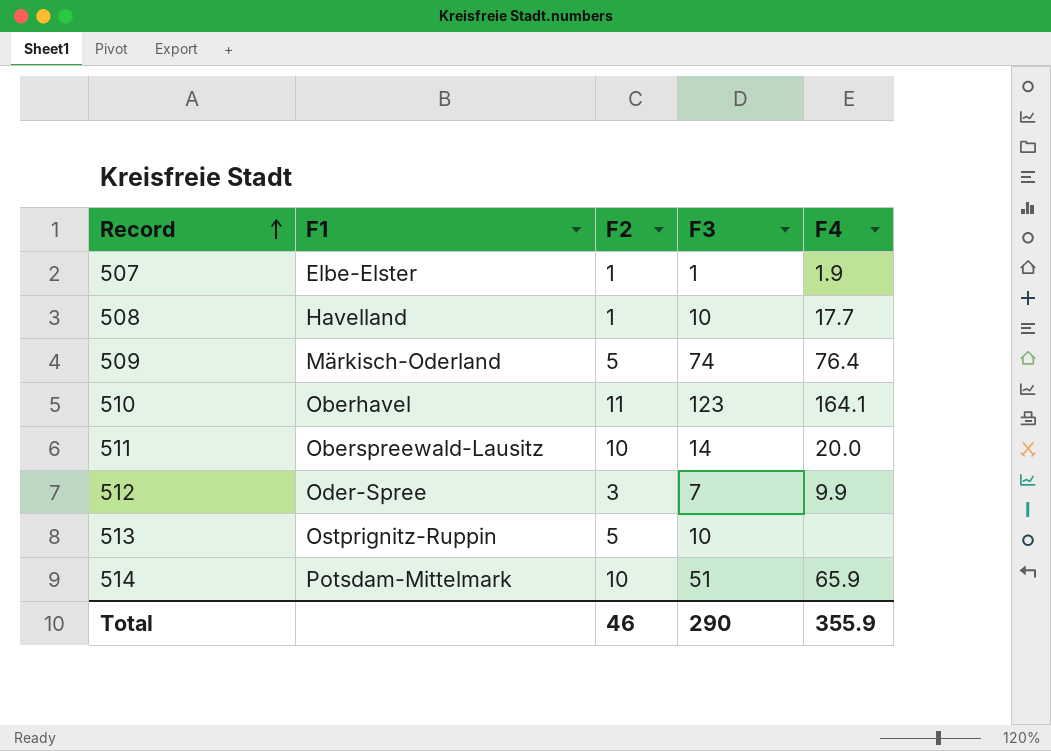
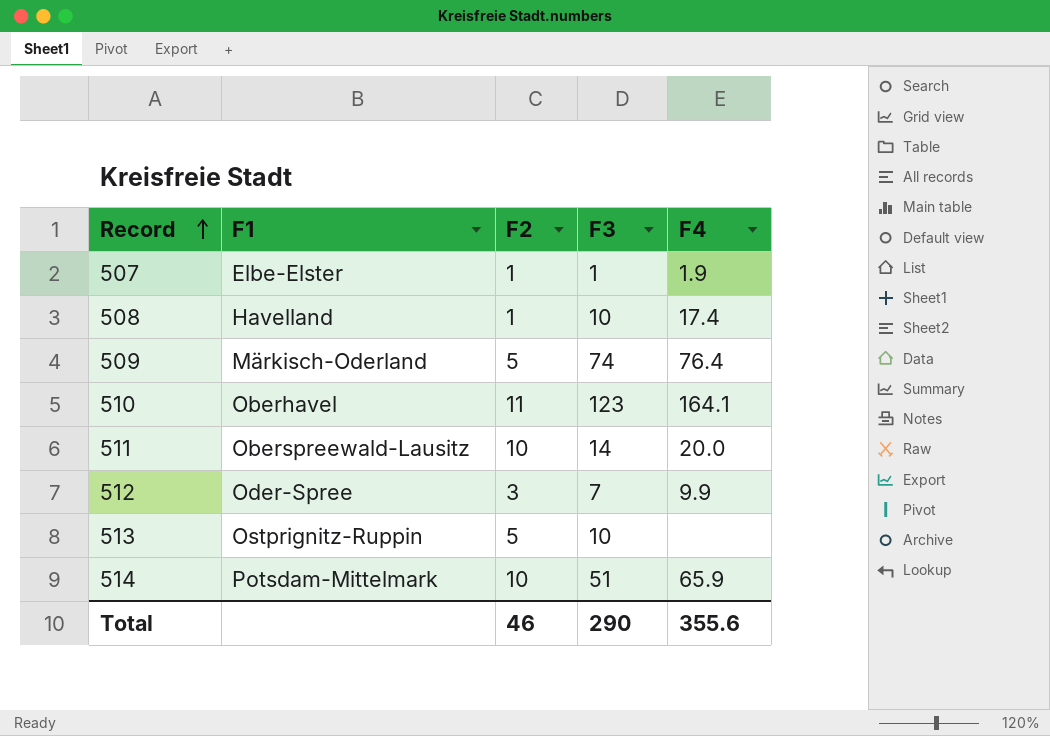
508 | F4: 17.7 -> 17.4
Total | F4: 355.9 -> 355.6

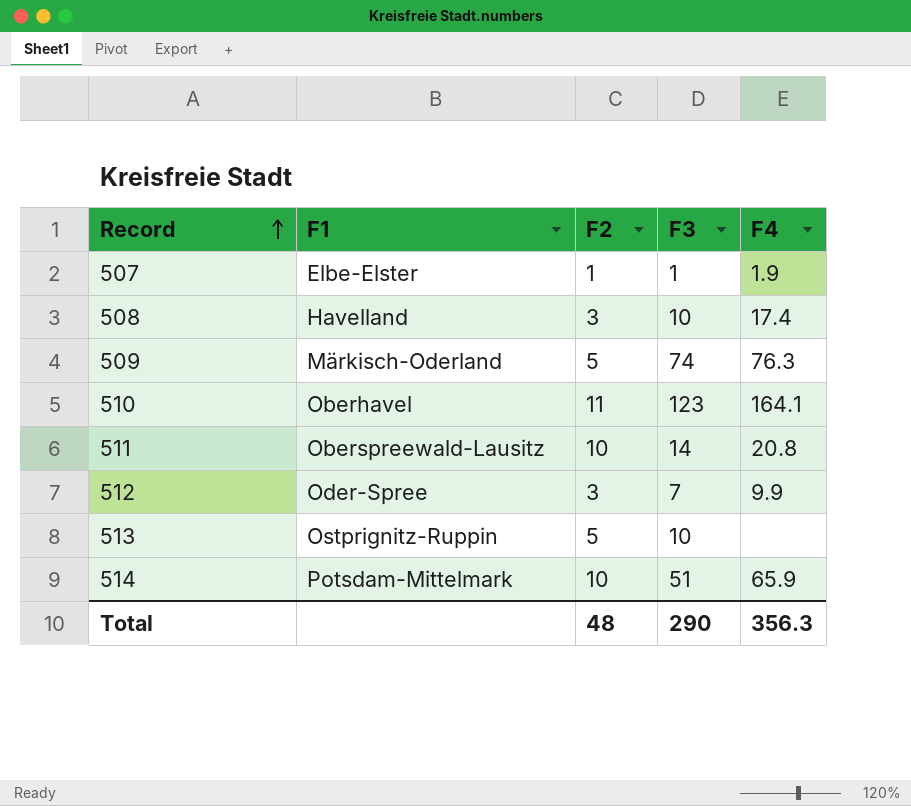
508 | F2: 1 -> 3
509 | F4: 76.4 -> 76.3
511 | F4: 20.0 -> 20.8
Total | F2: 46 -> 48
Total | F4: 355.6 -> 356.3

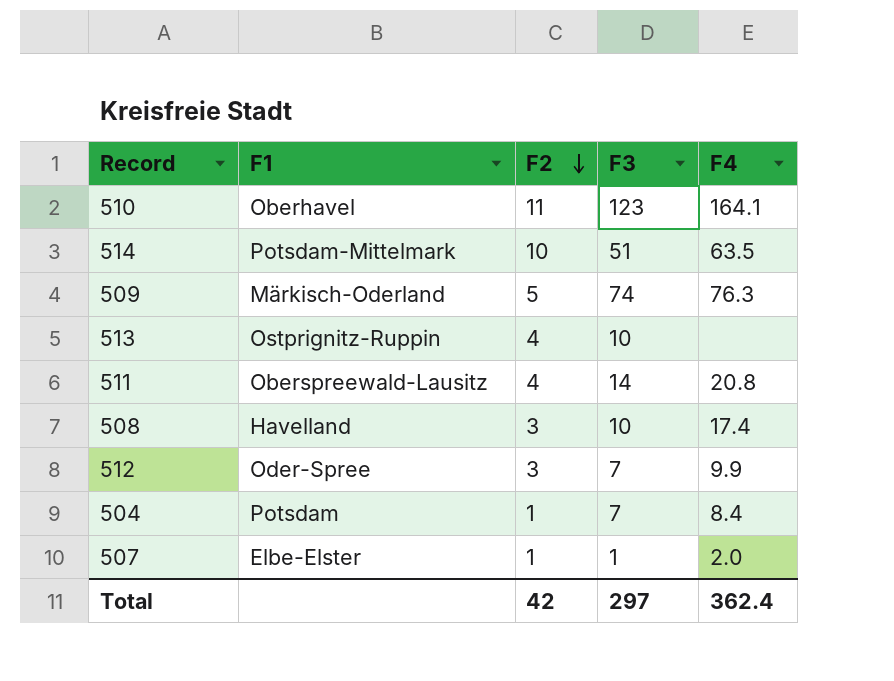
row order: Record ascending -> F2 descending
514 | F4: 65.9 -> 63.5
513 | F2: 5 -> 4
511 | F2: 10 -> 4
row 504: none -> Potsdam | 1 | 7 | 8.4
507 | F4: 1.9 -> 2.0
Total | F2: 48 -> 42
Total | F3: 290 -> 297
Total | F4: 356.3 -> 362.4

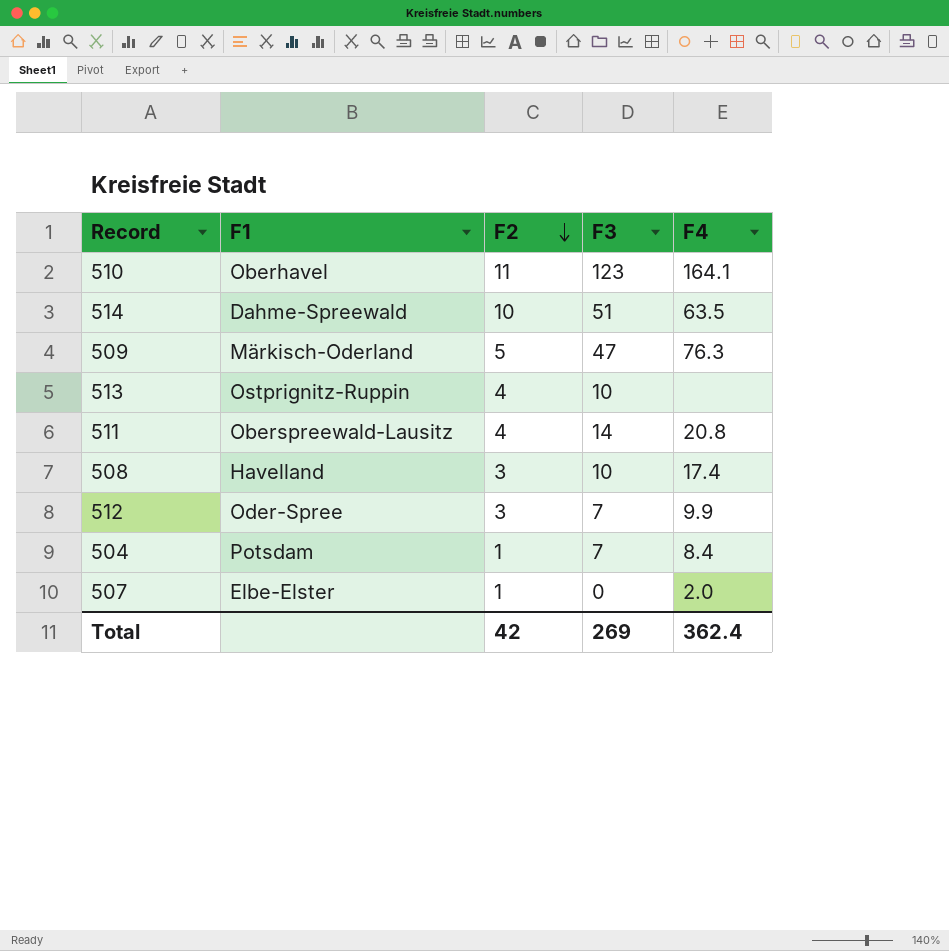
514 | F1: Potsdam-Mittelmark -> Dahme-Spreewald
509 | F3: 74 -> 47
507 | F3: 1 -> 0
Total | F3: 297 -> 269

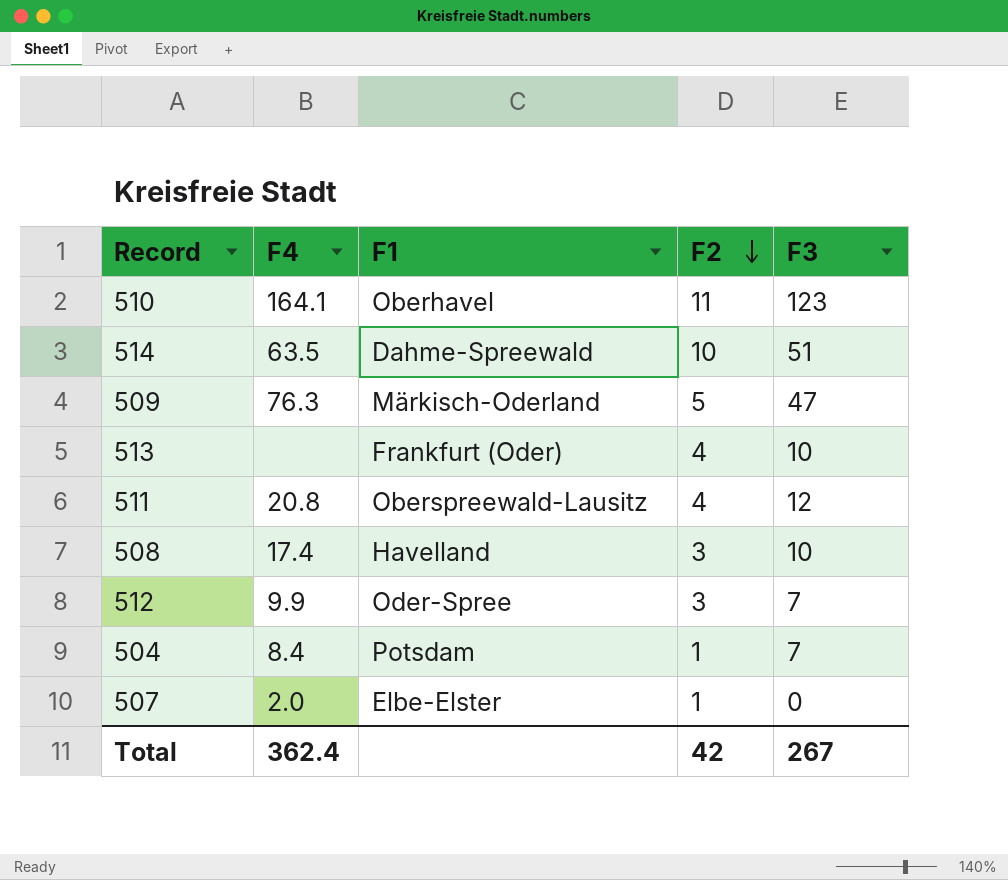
column F4 | position: 5 -> 2
513 | F1: Ostprignitz-Ruppin -> Frankfurt (Oder)
511 | F3: 14 -> 12
Total | F3: 269 -> 267

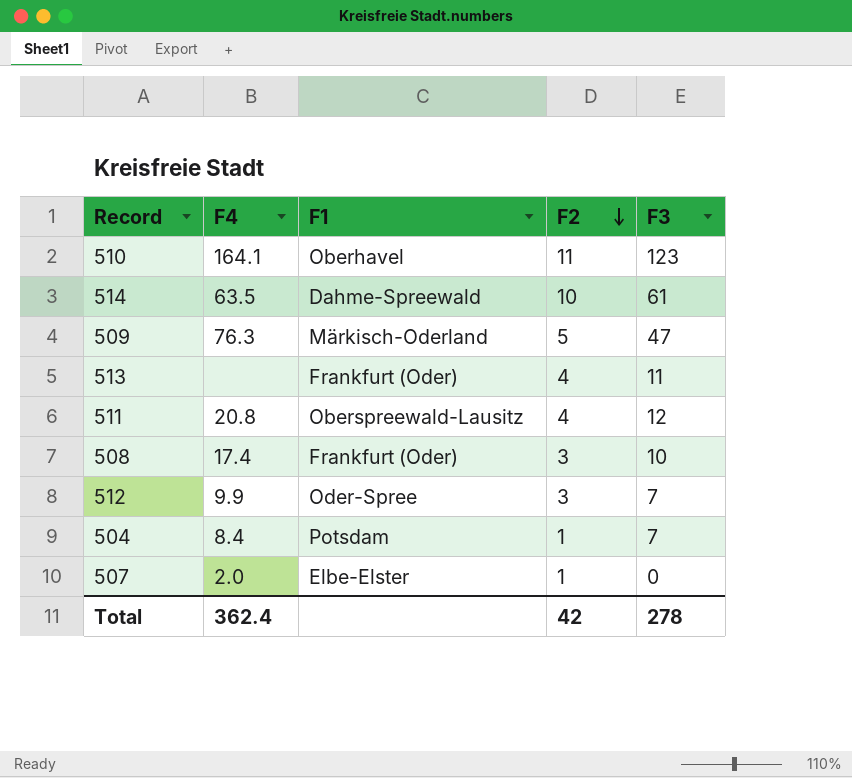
514 | F3: 51 -> 61
513 | F3: 10 -> 11
508 | F1: Havelland -> Frankfurt (Oder)
Total | F3: 267 -> 278

